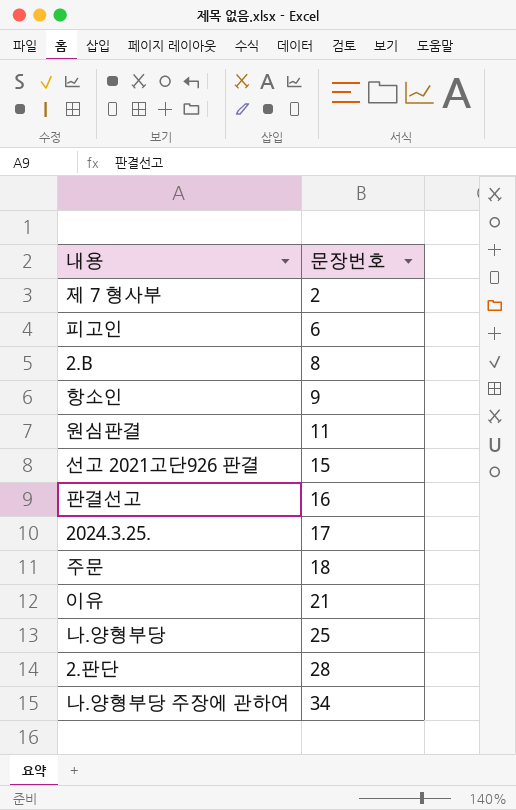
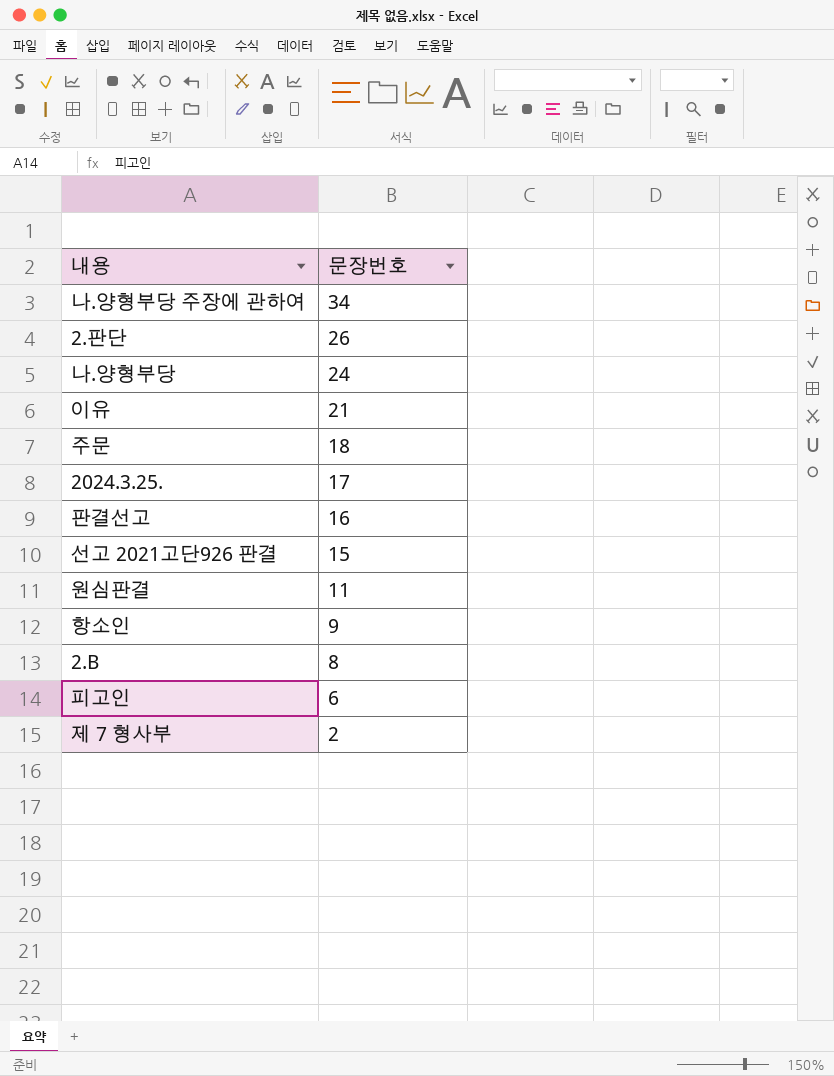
row order: 문장번호 ascending -> 문장번호 descending
2.판단 | 문장번호: 28 -> 26
나.양형부당 | 문장번호: 25 -> 24

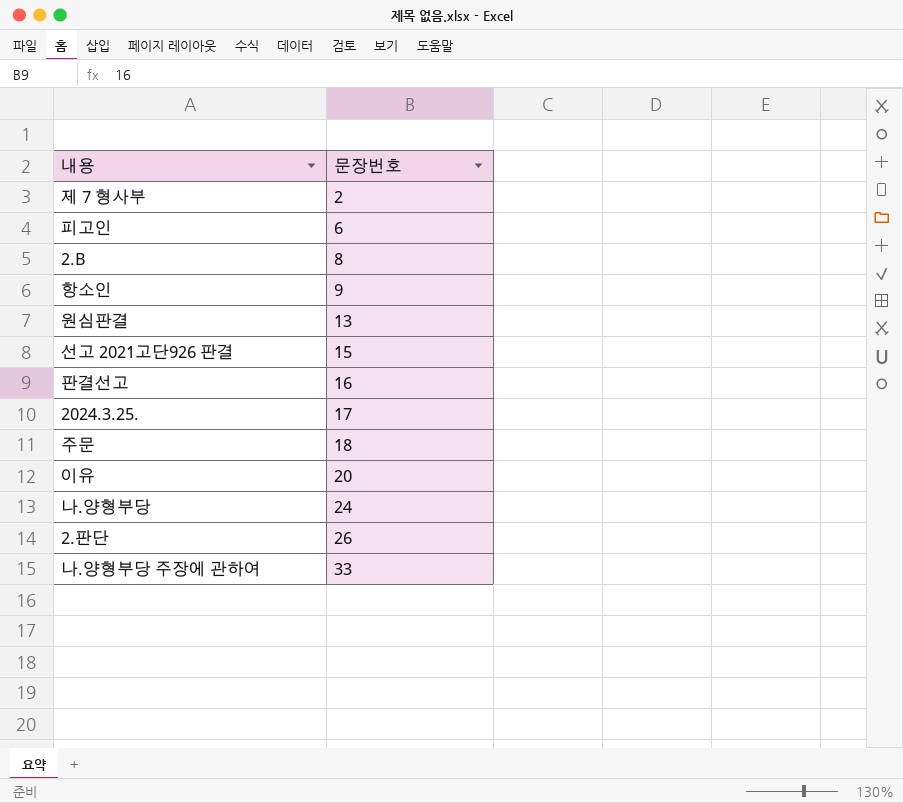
row order: 문장번호 descending -> 문장번호 ascending
원심판결 | 문장번호: 11 -> 13
이유 | 문장번호: 21 -> 20
나.양형부당 주장에 관하여 | 문장번호: 34 -> 33

